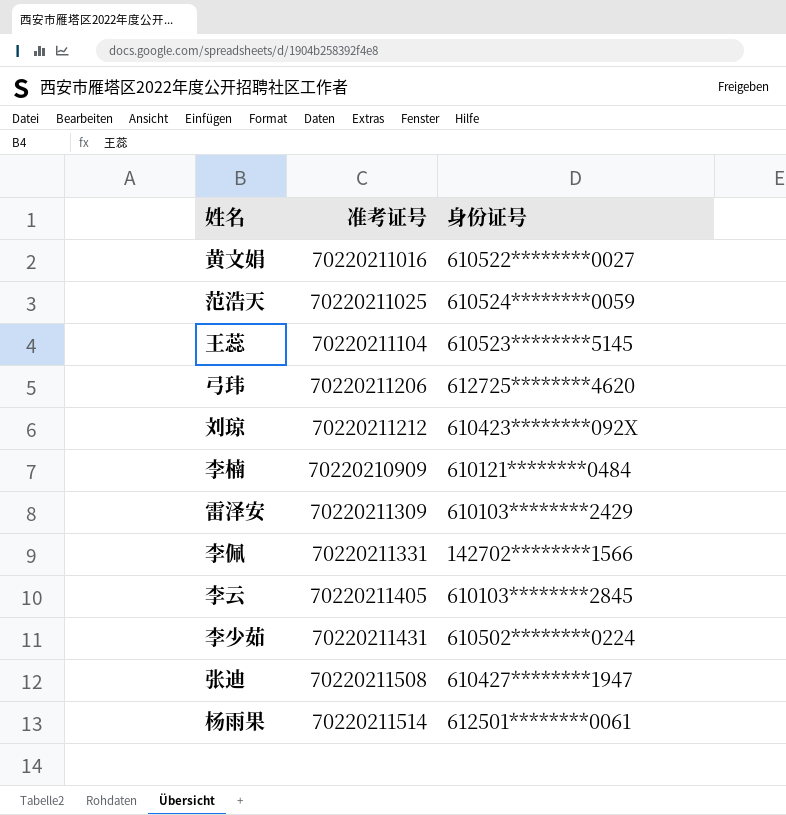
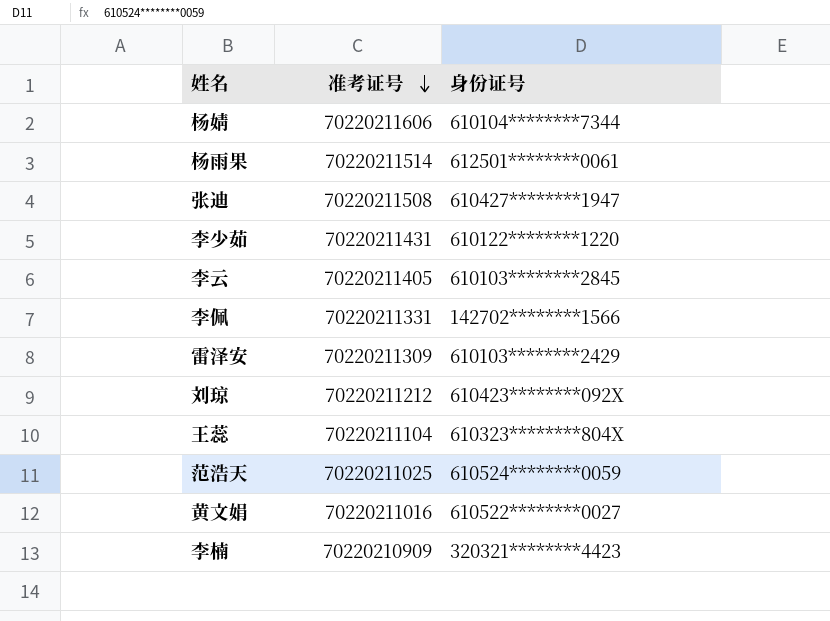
row order: none -> 准考证号 descending
row 弓玮: 70220211206 | 612725********4620 -> none
row 杨婧: none -> 70220211606 | 610104********7344
李少茹 | 身份证号: 610502********0224 -> 610122********1220
王蕊 | 身份证号: 610523********5145 -> 610323********804X
李楠 | 身份证号: 610121********0484 -> 320321********4423

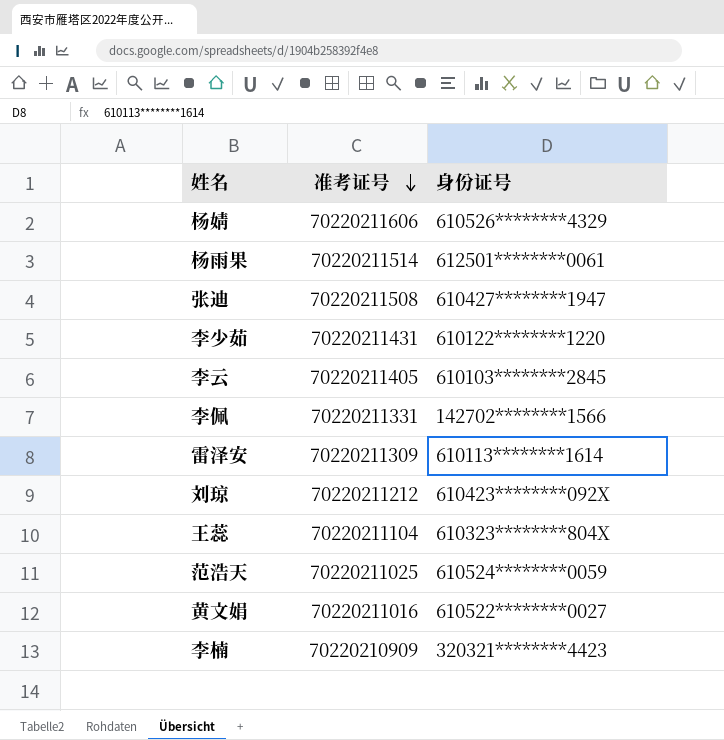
杨婧 | 身份证号: 610104********7344 -> 610526********4329
雷泽安 | 身份证号: 610103********2429 -> 610113********1614

